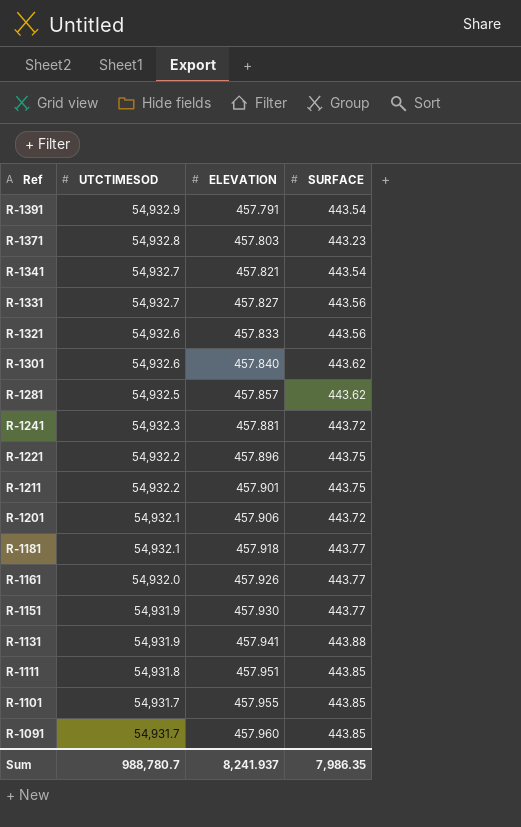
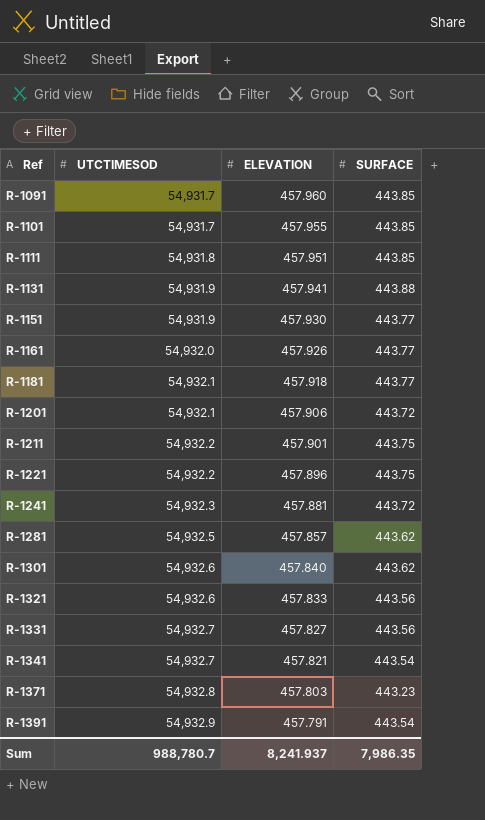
row order: Ref descending -> Ref ascending

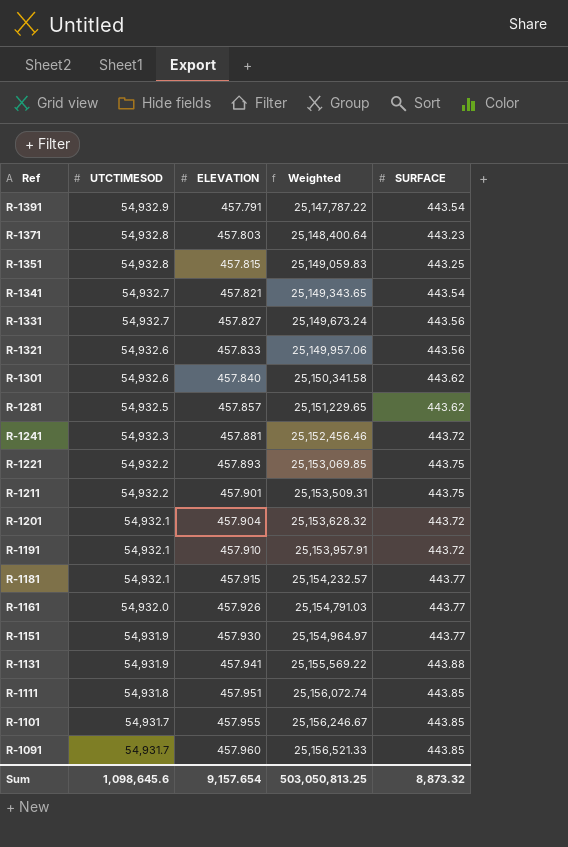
row order: Ref ascending -> Ref descending
column Weighted | formula: none -> [UTCTIMESOD] * [ELEVATION]
row R-1351: none -> 54,932.8 | 457.815 | 25,149,059.83 | 443.25
R-1221 | ELEVATION: 457.896 -> 457.893
R-1201 | ELEVATION: 457.906 -> 457.904
row R-1191: none -> 54,932.1 | 457.910 | 25,153,957.91 | 443.72
R-1181 | ELEVATION: 457.918 -> 457.915
Sum | UTCTIMESOD: 988,780.7 -> 1,098,645.6
Sum | ELEVATION: 8,241.937 -> 9,157.654
Sum | SURFACE: 7,986.35 -> 8,873.32

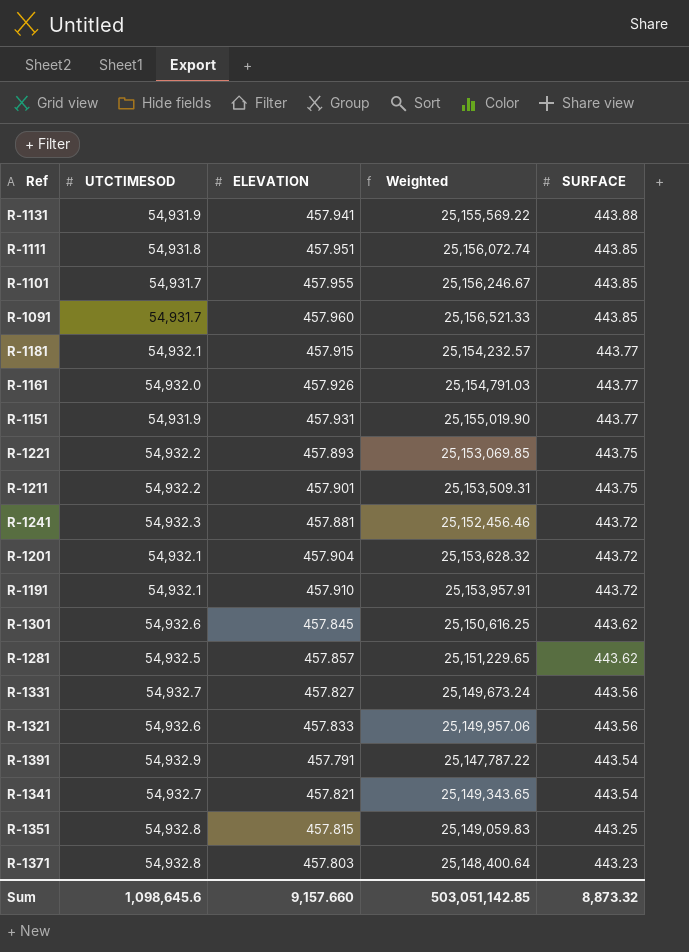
row order: Ref descending -> SURFACE descending
R-1151 | ELEVATION: 457.930 -> 457.931
R-1151 | Weighted: 25,154,964.97 -> 25,155,019.90
R-1301 | ELEVATION: 457.840 -> 457.845
R-1301 | Weighted: 25,150,341.58 -> 25,150,616.25
Sum | ELEVATION: 9,157.654 -> 9,157.660
Sum | Weighted: 503,050,813.25 -> 503,051,142.85

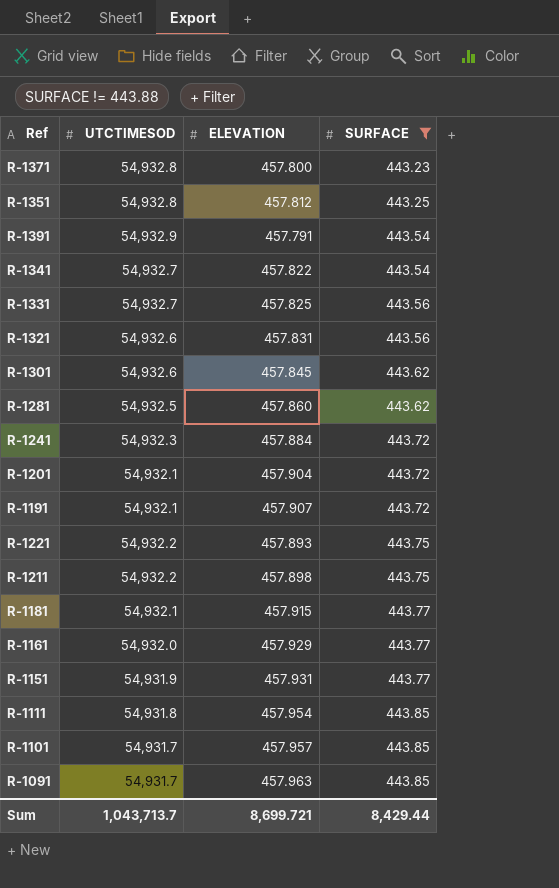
filter: none -> SURFACE != 443.88
row order: SURFACE descending -> SURFACE ascending
column Weighted | formula: [UTCTIMESOD] * [ELEVATION] -> none
R-1371 | ELEVATION: 457.803 -> 457.800
R-1351 | ELEVATION: 457.815 -> 457.812
R-1341 | ELEVATION: 457.821 -> 457.822
R-1331 | ELEVATION: 457.827 -> 457.825
R-1321 | ELEVATION: 457.833 -> 457.831
R-1281 | ELEVATION: 457.857 -> 457.860
R-1241 | ELEVATION: 457.881 -> 457.884
R-1191 | ELEVATION: 457.910 -> 457.907
R-1211 | ELEVATION: 457.901 -> 457.898
R-1161 | ELEVATION: 457.926 -> 457.929
R-1111 | ELEVATION: 457.951 -> 457.954
R-1101 | ELEVATION: 457.955 -> 457.957
R-1091 | ELEVATION: 457.960 -> 457.963
Sum | UTCTIMESOD: 1,098,645.6 -> 1,043,713.7
Sum | ELEVATION: 9,157.660 -> 8,699.721
Sum | SURFACE: 8,873.32 -> 8,429.44

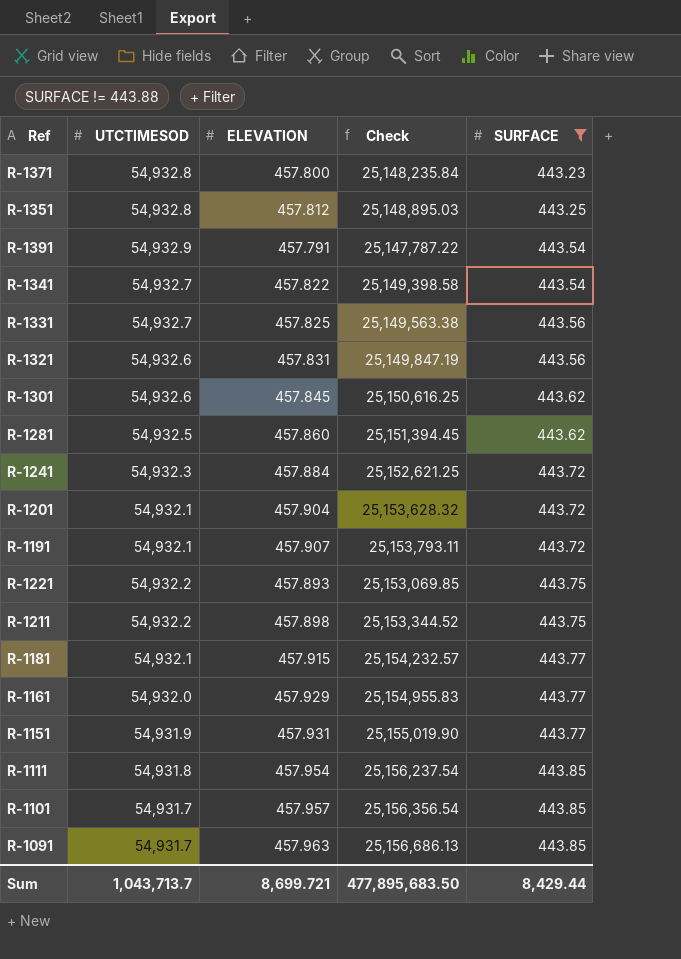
column Check | formula: none -> [UTCTIMESOD] * [ELEVATION]

